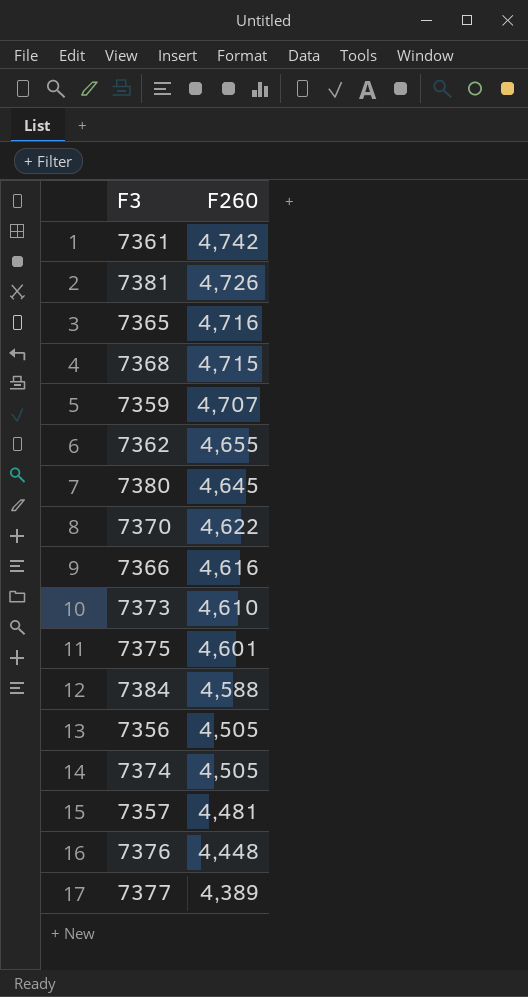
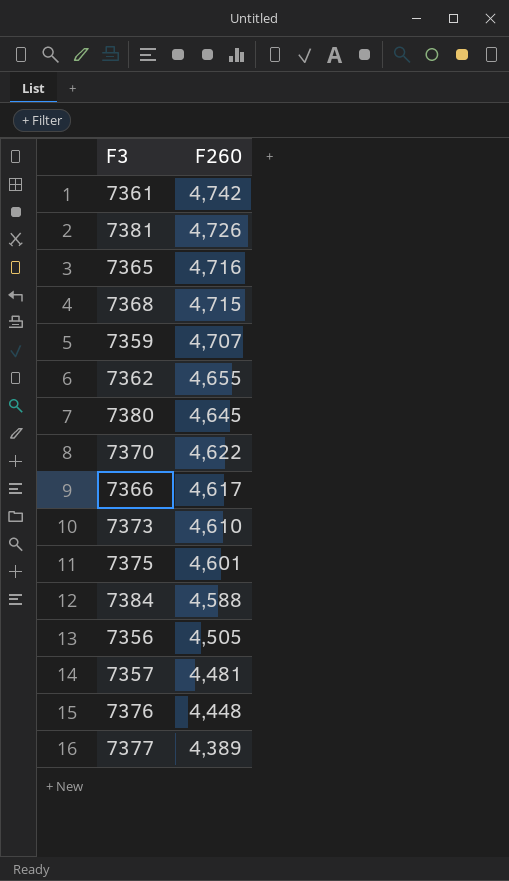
row 7374: 4,505 -> none
7366 | F260: 4,616 -> 4,617

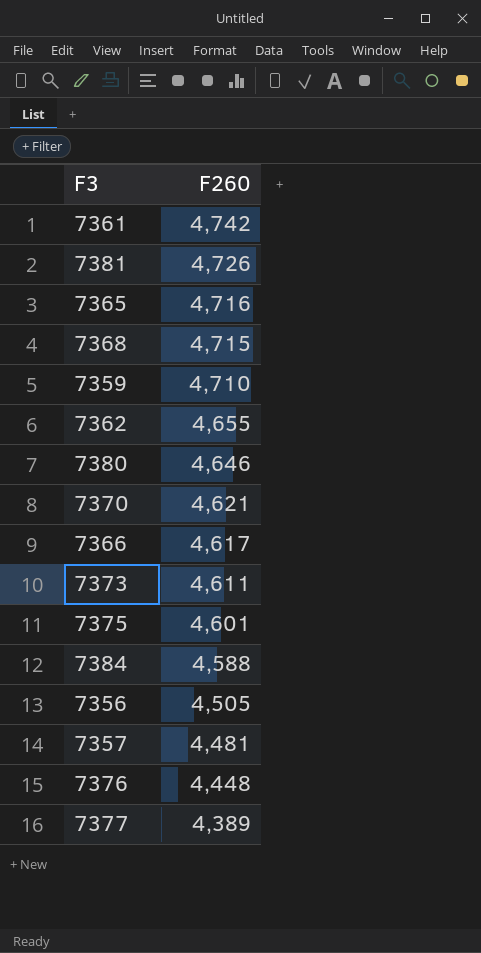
7359 | F260: 4,707 -> 4,710
7380 | F260: 4,645 -> 4,646
7370 | F260: 4,622 -> 4,621
7373 | F260: 4,610 -> 4,611

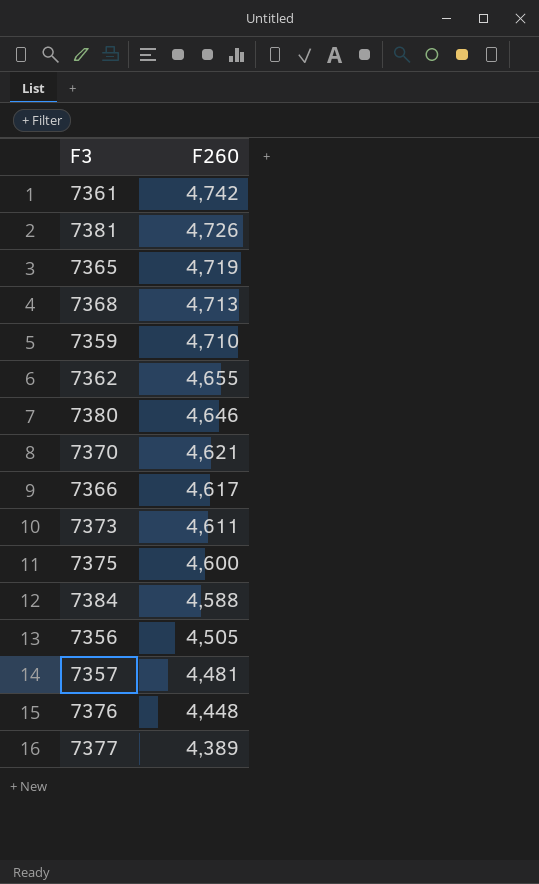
7365 | F260: 4,716 -> 4,719
7368 | F260: 4,715 -> 4,713
7375 | F260: 4,601 -> 4,600

